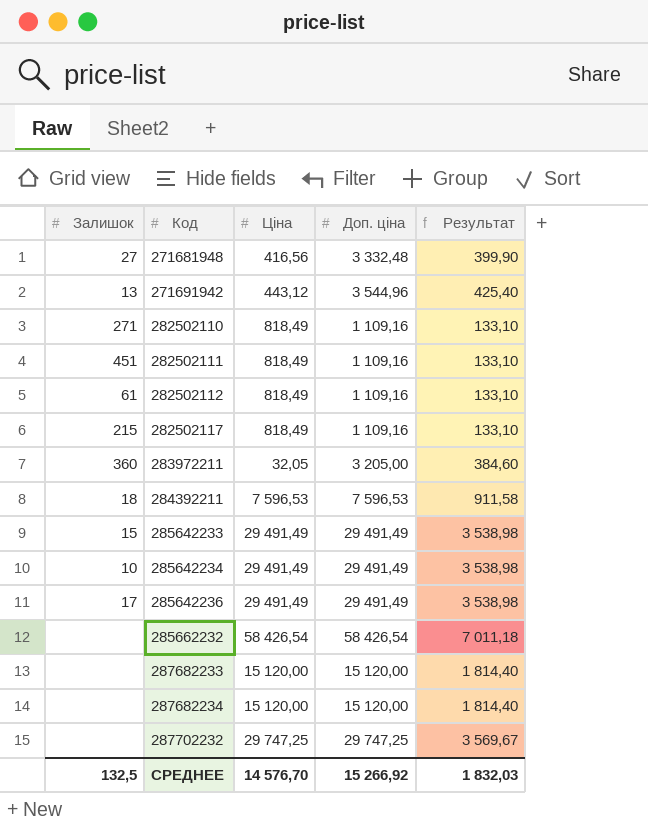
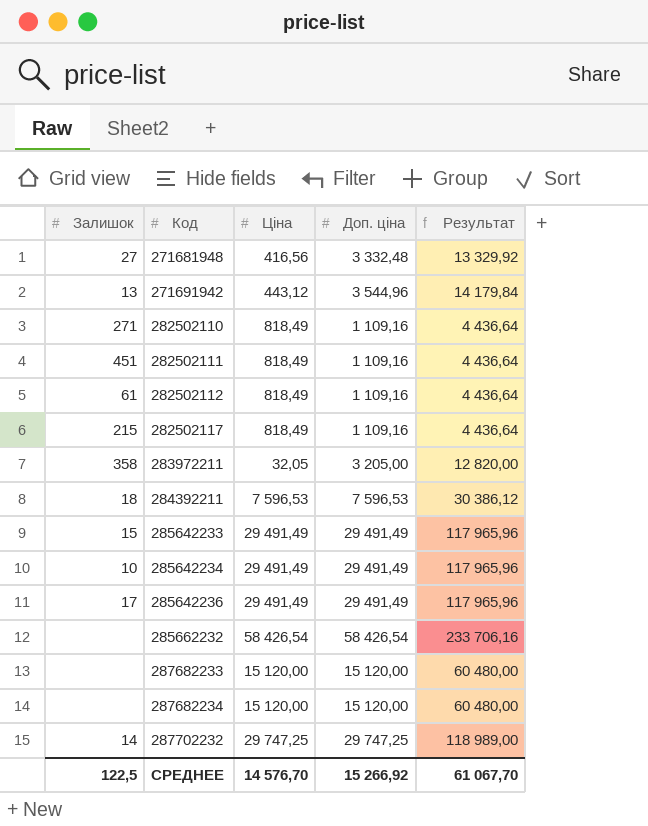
column Результат | formula: [Доп. ціна] * 0,12 -> [Доп. ціна] * 4
283972211 | Залишок: 360 -> 358
287702232 | Залишок: none -> 14
СРЕДНЕЕ | Залишок: 132,5 -> 122,5
СРЕДНЕЕ | Результат: 1 832,03 -> 61 067,70

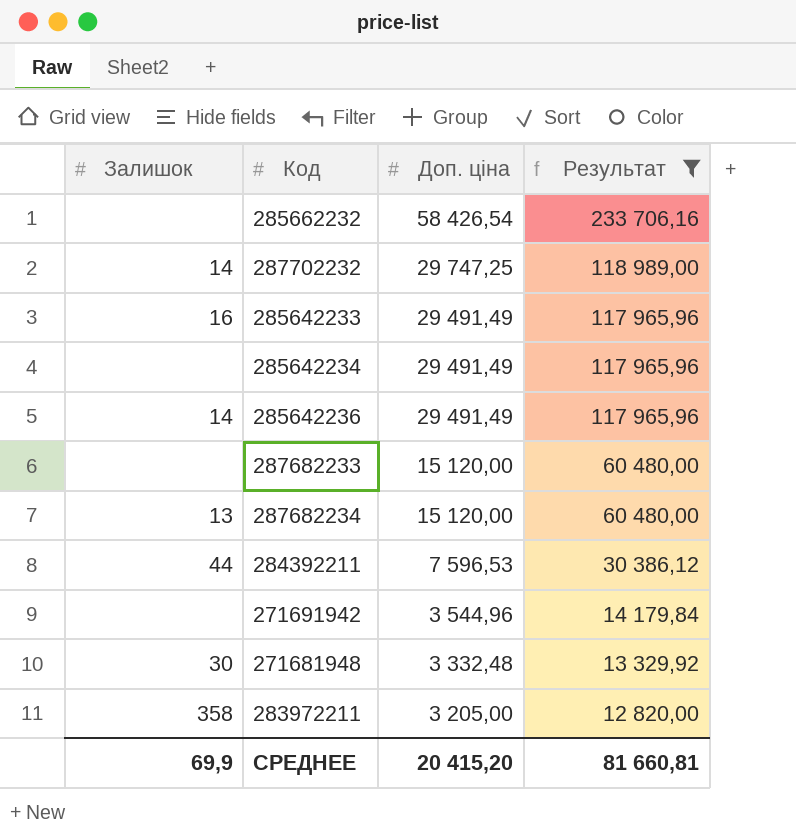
filter: none -> Результат != 4 436,64
row order: Код ascending -> Доп. ціна descending
column Ціна | position: 3 -> none
285642233 | Залишок: 15 -> 16
285642234 | Залишок: 10 -> none
285642236 | Залишок: 17 -> 14
287682234 | Залишок: none -> 13
284392211 | Залишок: 18 -> 44
271691942 | Залишок: 13 -> none
271681948 | Залишок: 27 -> 30
СРЕДНЕЕ | Залишок: 122,5 -> 69,9
СРЕДНЕЕ | Доп. ціна: 15 266,92 -> 20 415,20
СРЕДНЕЕ | Результат: 61 067,70 -> 81 660,81

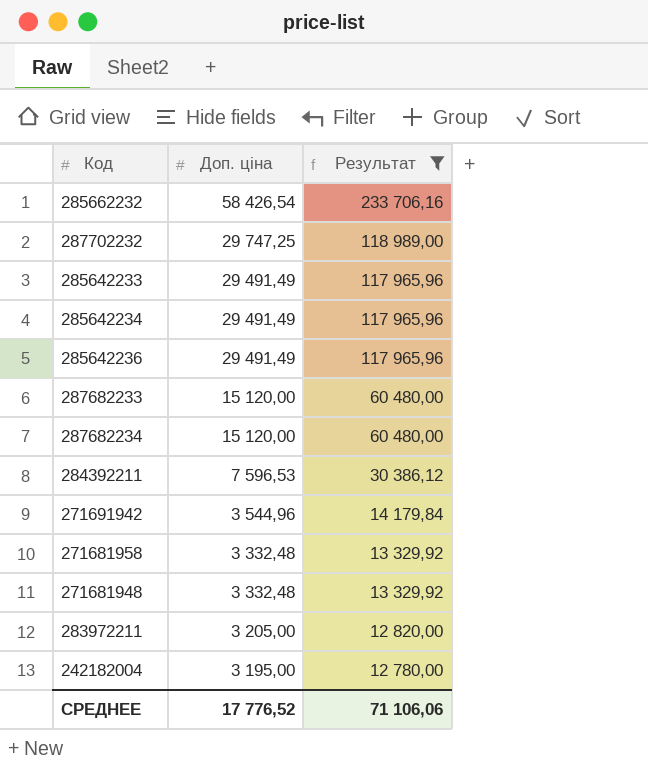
column Залишок | position: 1 -> none
row 271681958: none -> 3 332,48 | 13 329,92
row 242182004: none -> 3 195,00 | 12 780,00
СРЕДНЕЕ | Доп. ціна: 20 415,20 -> 17 776,52
СРЕДНЕЕ | Результат: 81 660,81 -> 71 106,06

